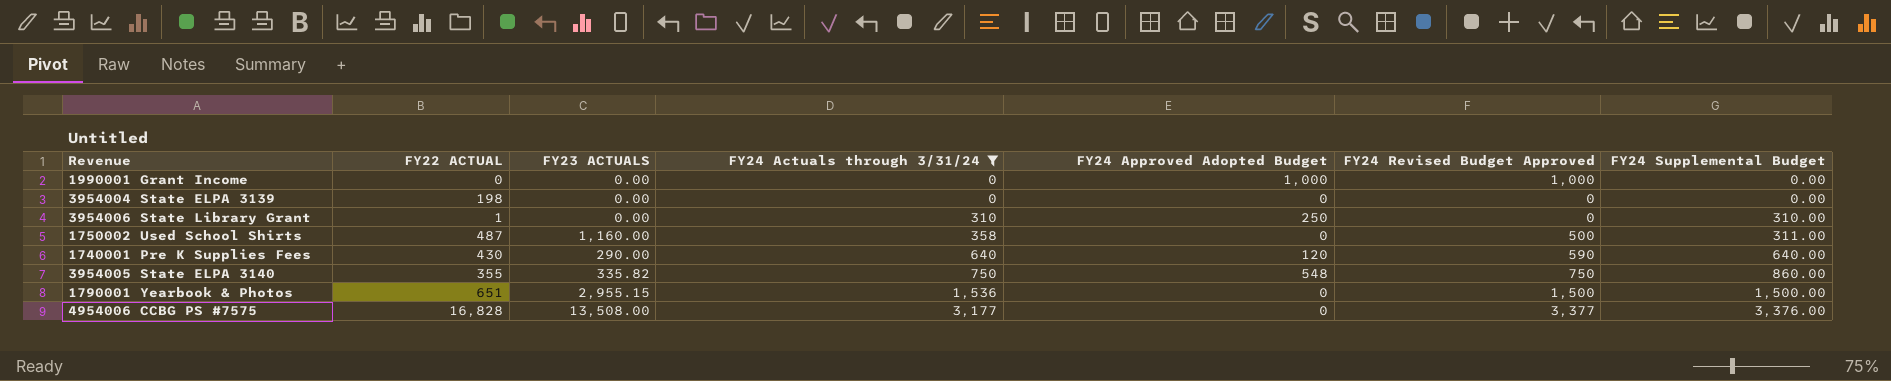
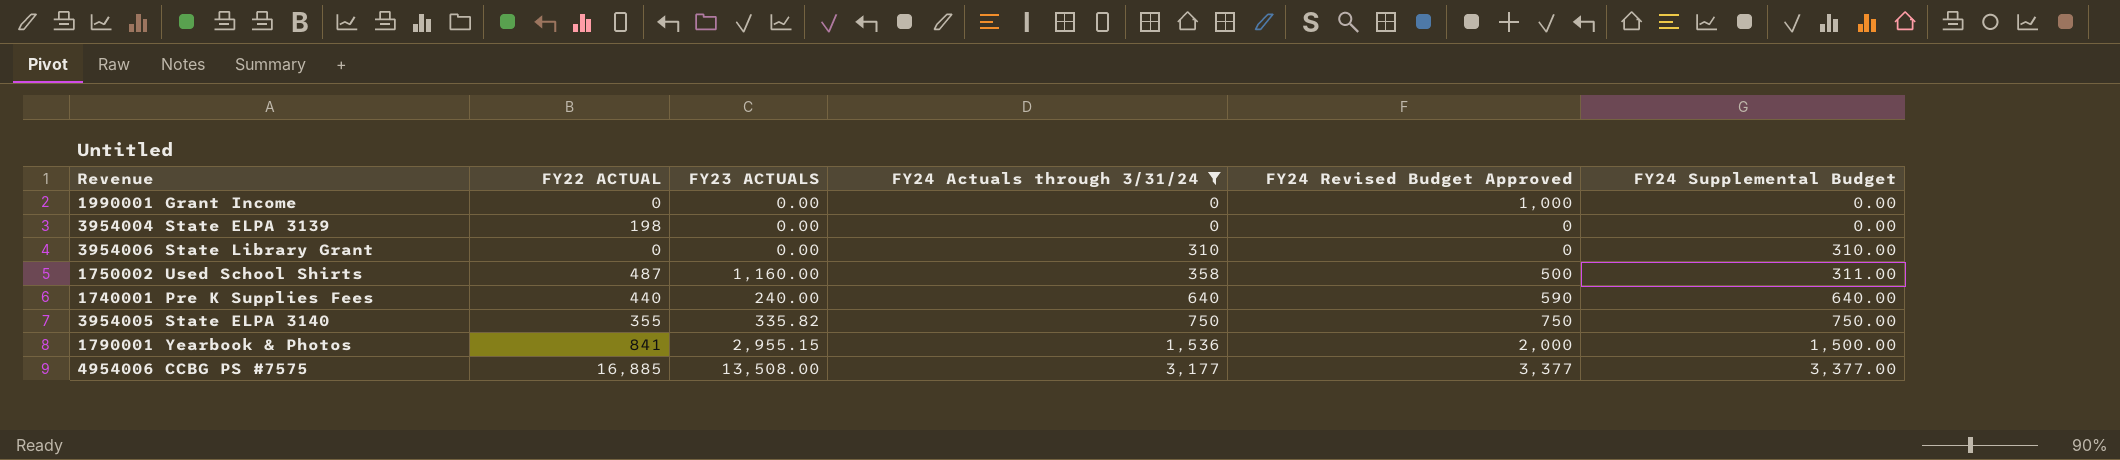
column FY24 Approved Adopted Budget | position: 5 -> none
3954006 State Library Grant | FY22 ACTUAL: 1 -> 0
1740001 Pre K Supplies Fees | FY22 ACTUAL: 430 -> 440
1740001 Pre K Supplies Fees | FY23 ACTUALS: 290.00 -> 240.00
3954005 State ELPA 3140 | FY24 Supplemental Budget: 860.00 -> 750.00
1790001 Yearbook & Photos | FY22 ACTUAL: 651 -> 841
1790001 Yearbook & Photos | FY24 Revised Budget Approved: 1,500 -> 2,000
4954006 CCBG PS #7575 | FY22 ACTUAL: 16,828 -> 16,885
4954006 CCBG PS #7575 | FY24 Supplemental Budget: 3,376.00 -> 3,377.00

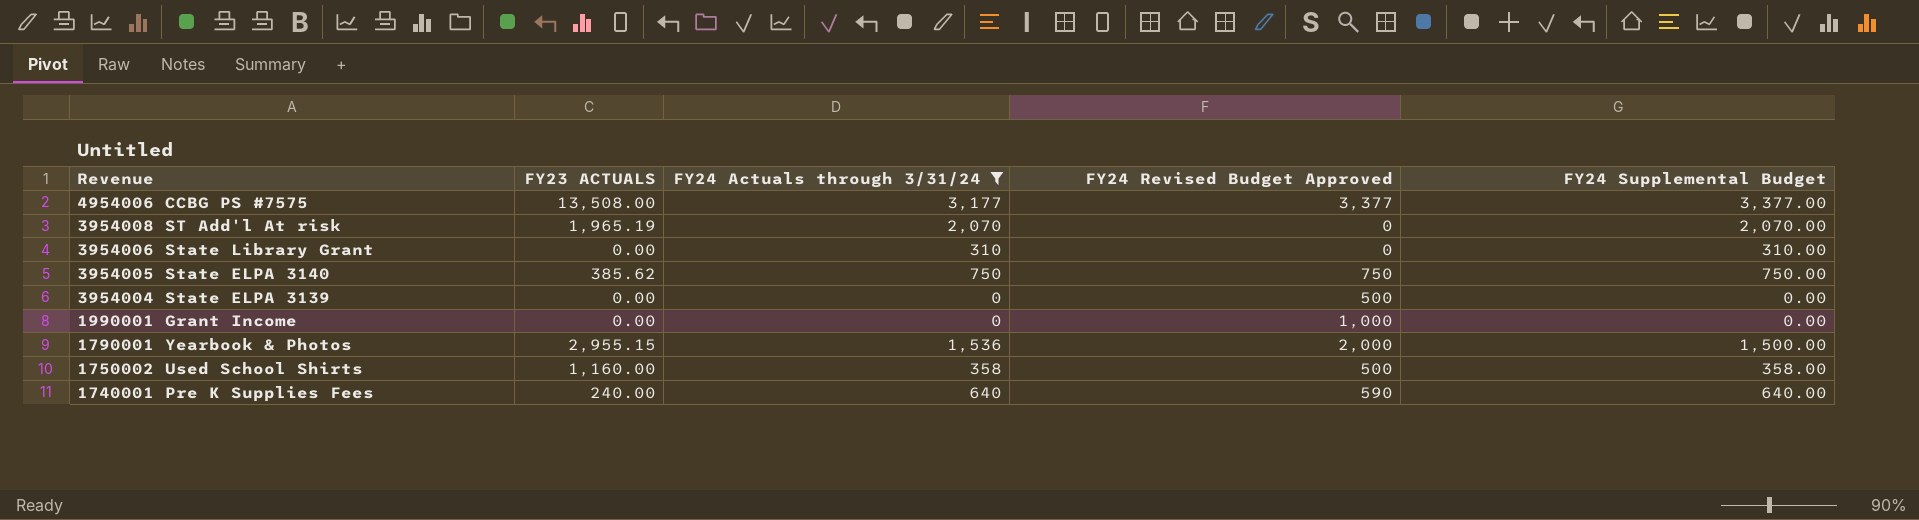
row order: FY24 Actuals through 3/31/24 ascending -> Revenue descending
column FY22 ACTUAL | position: 2 -> none
row 3954008 ST Add'l At risk: none -> 1,965.19 | 2,070 | 0 | 2,070.00
3954005 State ELPA 3140 | FY23 ACTUALS: 335.82 -> 385.62
3954004 State ELPA 3139 | FY24 Revised Budget Approved: 0 -> 500
1750002 Used School Shirts | FY24 Supplemental Budget: 311.00 -> 358.00

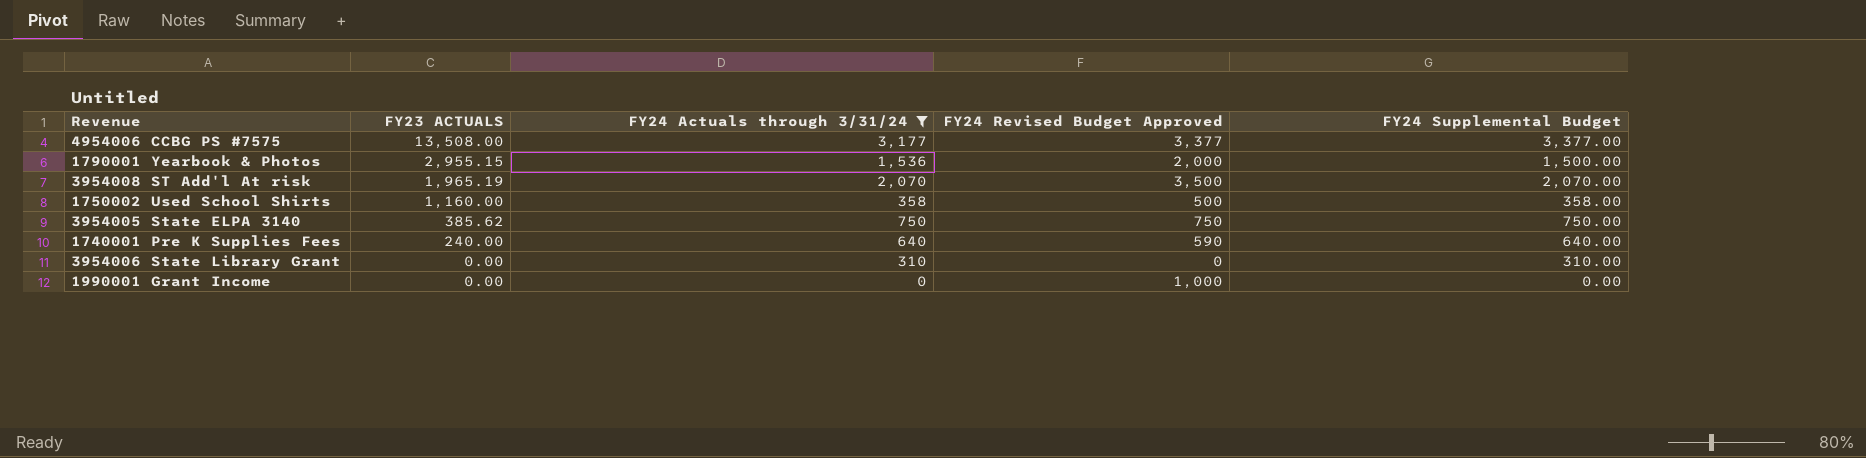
row order: Revenue descending -> FY23 ACTUALS descending
row 3954004 State ELPA 3139: 0.00 | 0 | 500 | 0.00 -> none
3954008 ST Add'l At risk | FY24 Revised Budget Approved: 0 -> 3,500

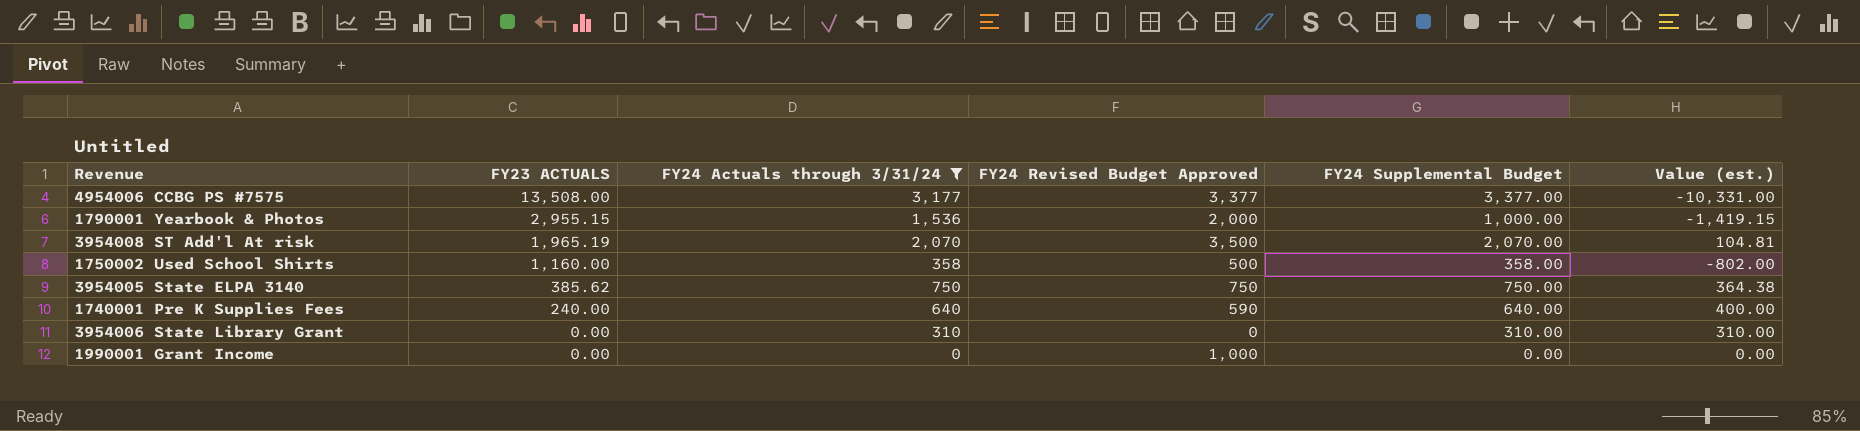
column Value (est.) | formula: none -> [FY24 Actuals through 3/31/24] - [FY23 ACTUALS]
1790001 Yearbook & Photos | FY24 Supplemental Budget: 1,500.00 -> 1,000.00

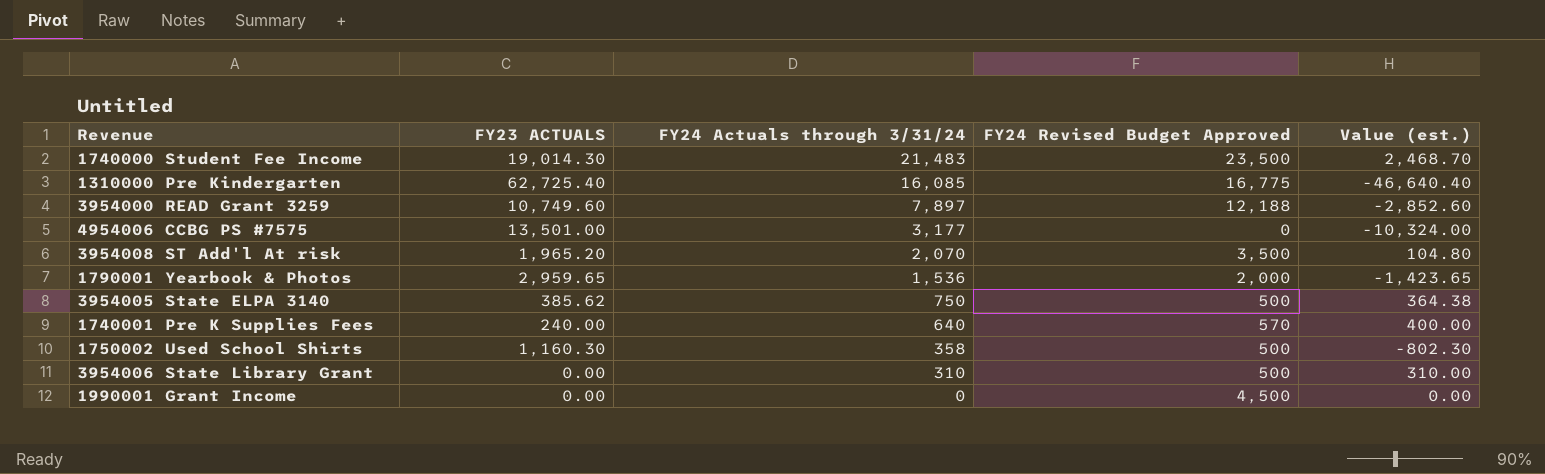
filter: FY24 Actuals through 3/31/24 <= 3,177 -> none
row order: FY23 ACTUALS descending -> FY24 Actuals through 3/31/24 descending
column FY24 Supplemental Budget | position: 5 -> none
4954006 CCBG PS #7575 | FY23 ACTUALS: 13,508.00 -> 13,501.00
4954006 CCBG PS #7575 | FY24 Revised Budget Approved: 3,377 -> 0
4954006 CCBG PS #7575 | Value (est.): -10,331.00 -> -10,324.00
3954008 ST Add'l At risk | FY23 ACTUALS: 1,965.19 -> 1,965.20
3954008 ST Add'l At risk | Value (est.): 104.81 -> 104.80
1790001 Yearbook & Photos | FY23 ACTUALS: 2,955.15 -> 2,959.65
1790001 Yearbook & Photos | Value (est.): -1,419.15 -> -1,423.65
3954005 State ELPA 3140 | FY24 Revised Budget Approved: 750 -> 500
1740001 Pre K Supplies Fees | FY24 Revised Budget Approved: 590 -> 570
1750002 Used School Shirts | FY23 ACTUALS: 1,160.00 -> 1,160.30
1750002 Used School Shirts | Value (est.): -802.00 -> -802.30
3954006 State Library Grant | FY24 Revised Budget Approved: 0 -> 500
1990001 Grant Income | FY24 Revised Budget Approved: 1,000 -> 4,500

